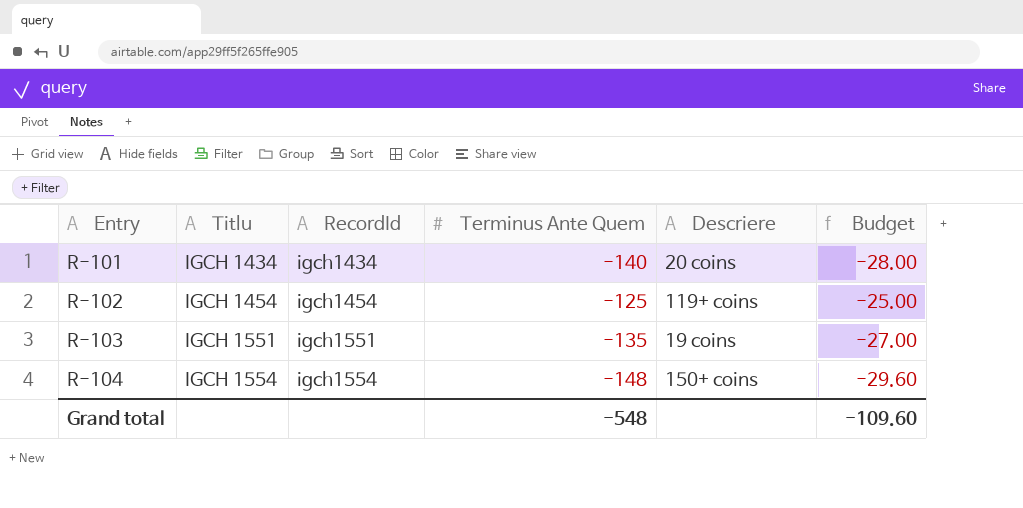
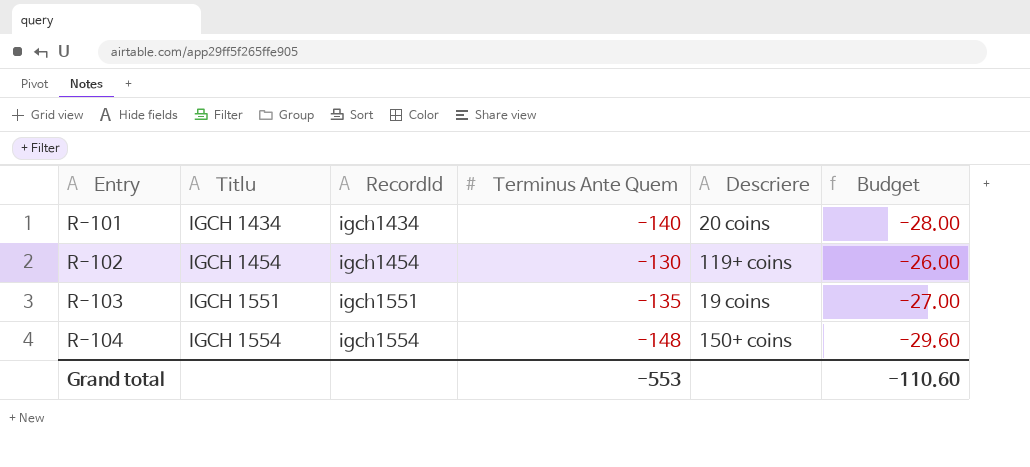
R-102 | Terminus Ante Quem: -125 -> -130
R-102 | Budget: -25.00 -> -26.00
Grand total | Terminus Ante Quem: -548 -> -553
Grand total | Budget: -109.60 -> -110.60

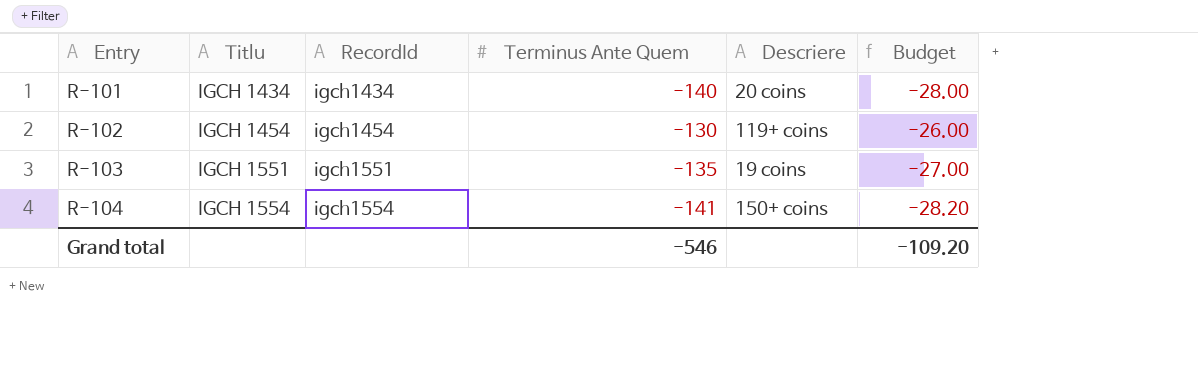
R-104 | Terminus Ante Quem: -148 -> -141
R-104 | Budget: -29.60 -> -28.20
Grand total | Terminus Ante Quem: -553 -> -546
Grand total | Budget: -110.60 -> -109.20

